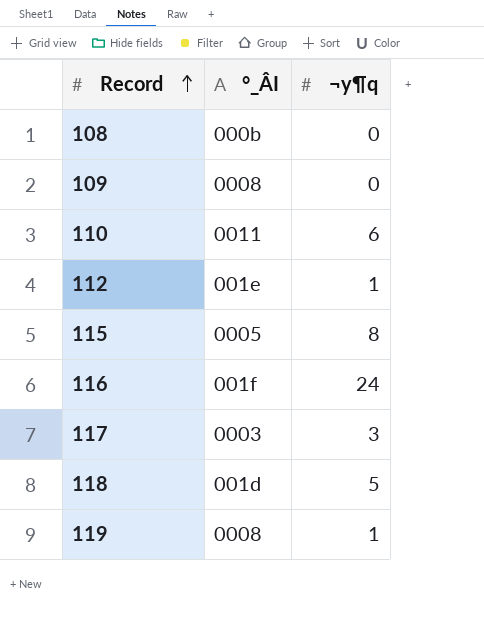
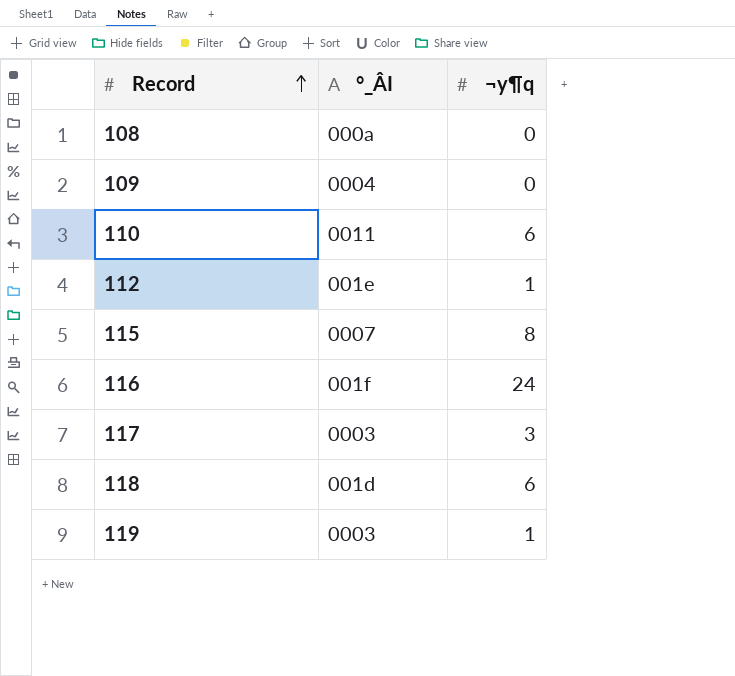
108 | °_ÂI: 000b -> 000a
109 | °_ÂI: 0008 -> 0004
115 | °_ÂI: 0005 -> 0007
118 | ¬y¶q: 5 -> 6
119 | °_ÂI: 0008 -> 0003

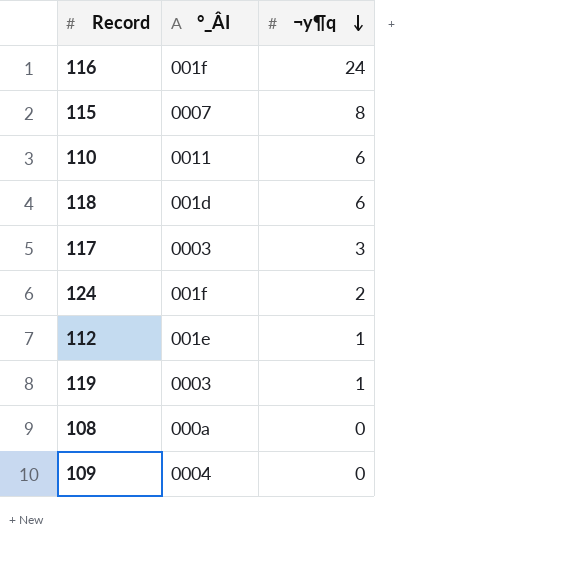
row order: Record ascending -> ¬y¶q descending
row 124: none -> 001f | 2

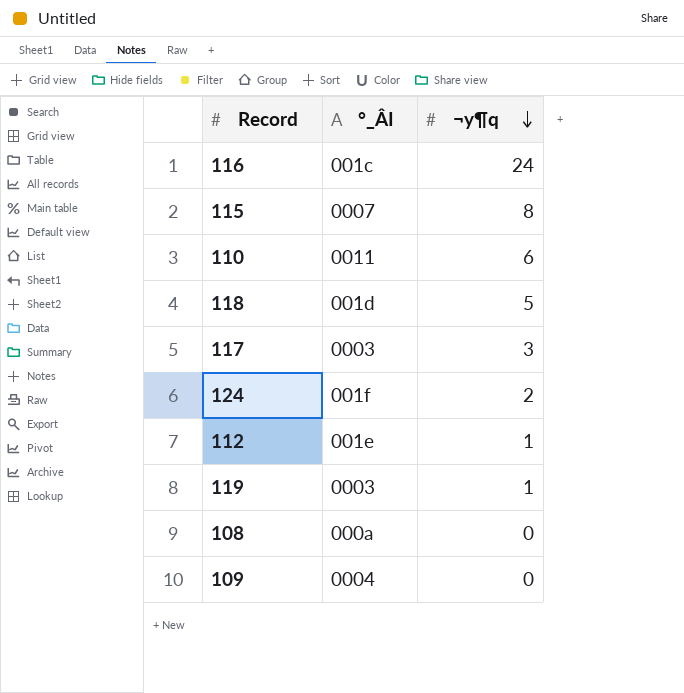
116 | °_ÂI: 001f -> 001c
118 | ¬y¶q: 6 -> 5

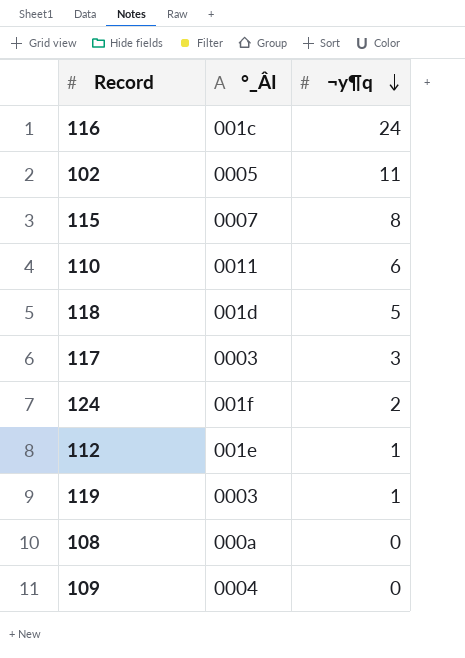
row 102: none -> 0005 | 11

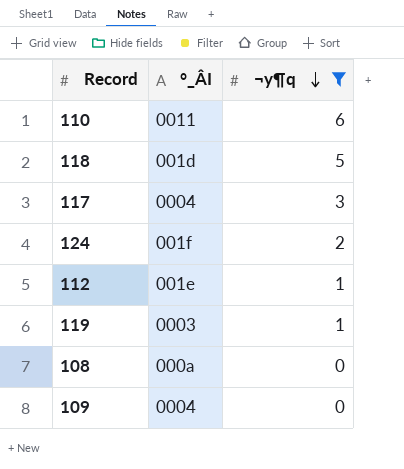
filter: none -> ¬y¶q <= 6
117 | °_ÂI: 0003 -> 0004

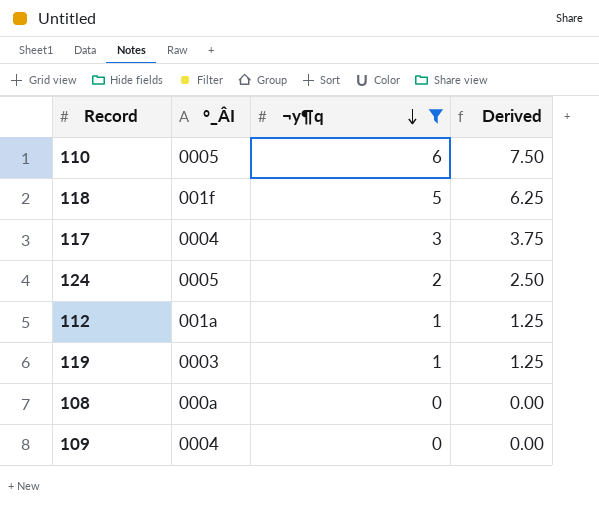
column Derived | formula: none -> [¬y¶q] * 1.25
110 | °_ÂI: 0011 -> 0005
118 | °_ÂI: 001d -> 001f
124 | °_ÂI: 001f -> 0005
112 | °_ÂI: 001e -> 001a

